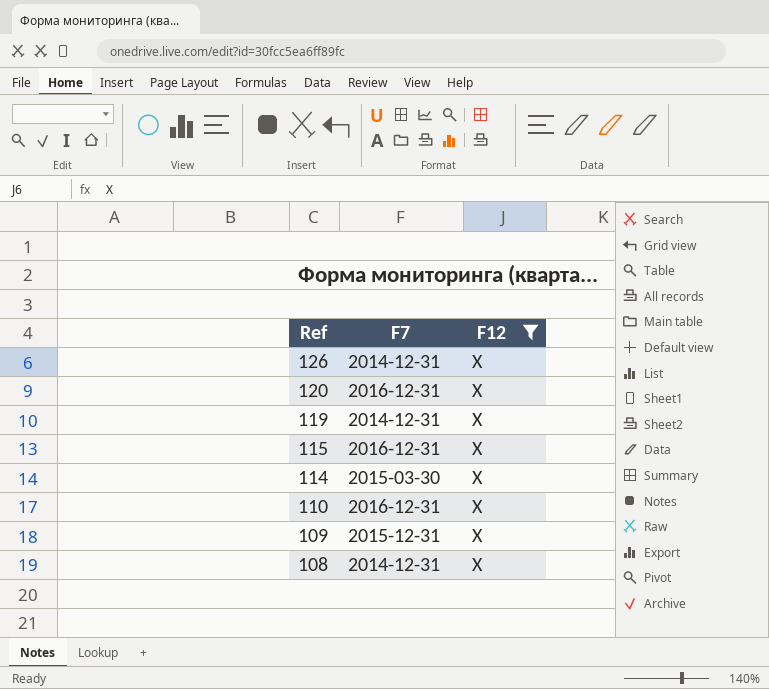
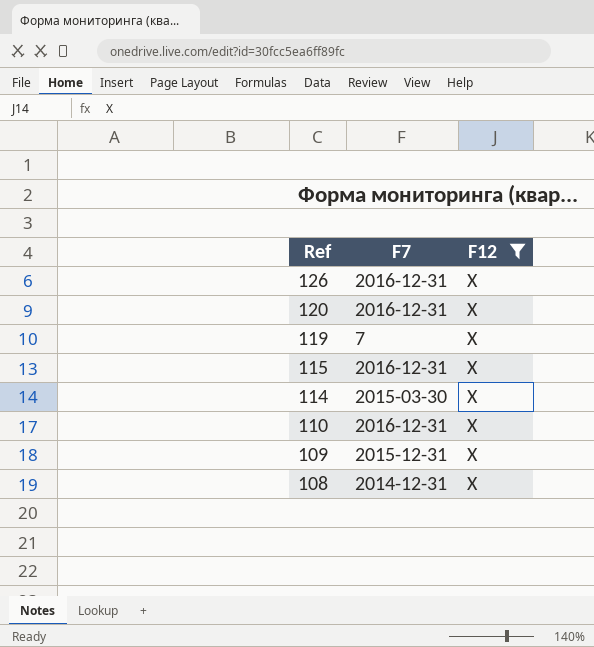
126 | F7: 2014-12-31 -> 2016-12-31
119 | F7: 2014-12-31 -> 7

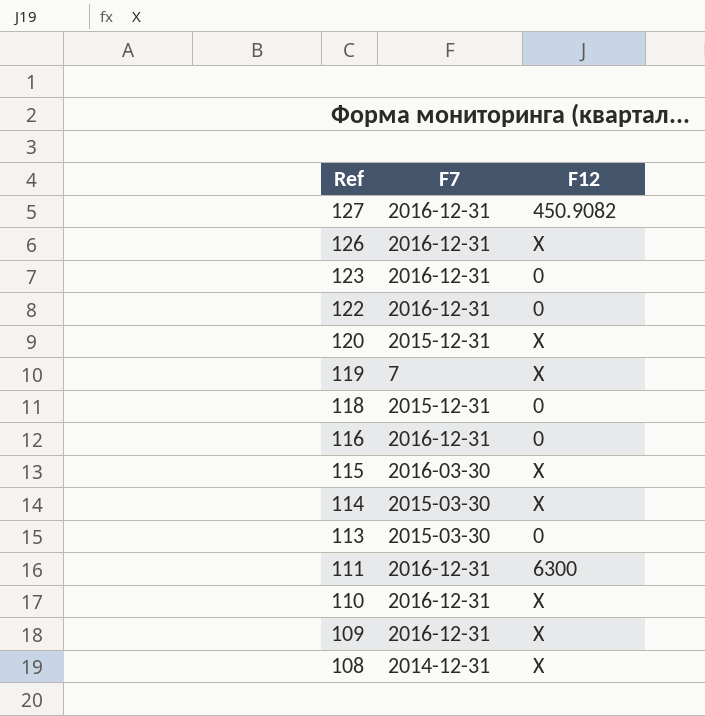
filter: F12 = Х -> none
120 | F7: 2016-12-31 -> 2015-12-31
115 | F7: 2016-12-31 -> 2016-03-30
109 | F7: 2015-12-31 -> 2016-12-31

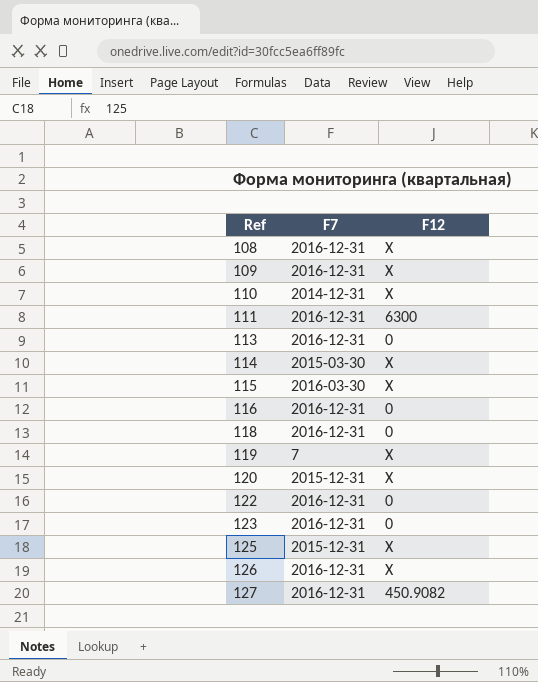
row order: Ref descending -> Ref ascending
108 | F7: 2014-12-31 -> 2016-12-31
110 | F7: 2016-12-31 -> 2014-12-31
113 | F7: 2015-03-30 -> 2016-12-31
118 | F7: 2015-12-31 -> 2016-12-31
row 125: none -> 2015-12-31 | Х

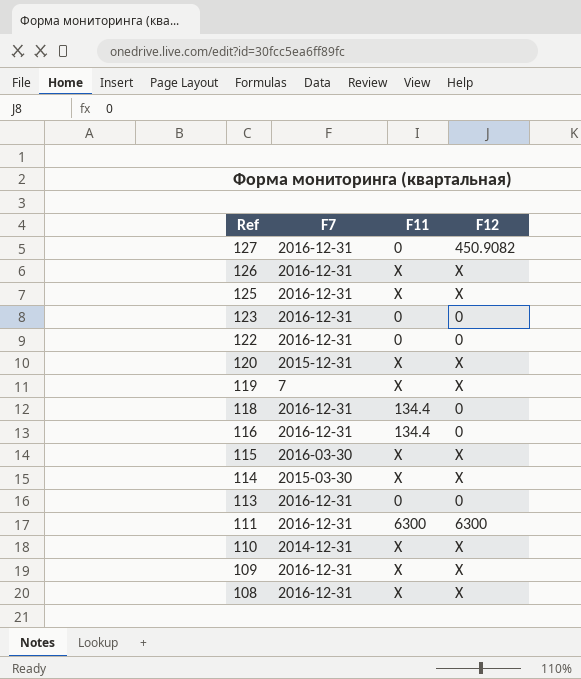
row order: Ref ascending -> Ref descending
column F11 | position: none -> 3
125 | F7: 2015-12-31 -> 2016-12-31

